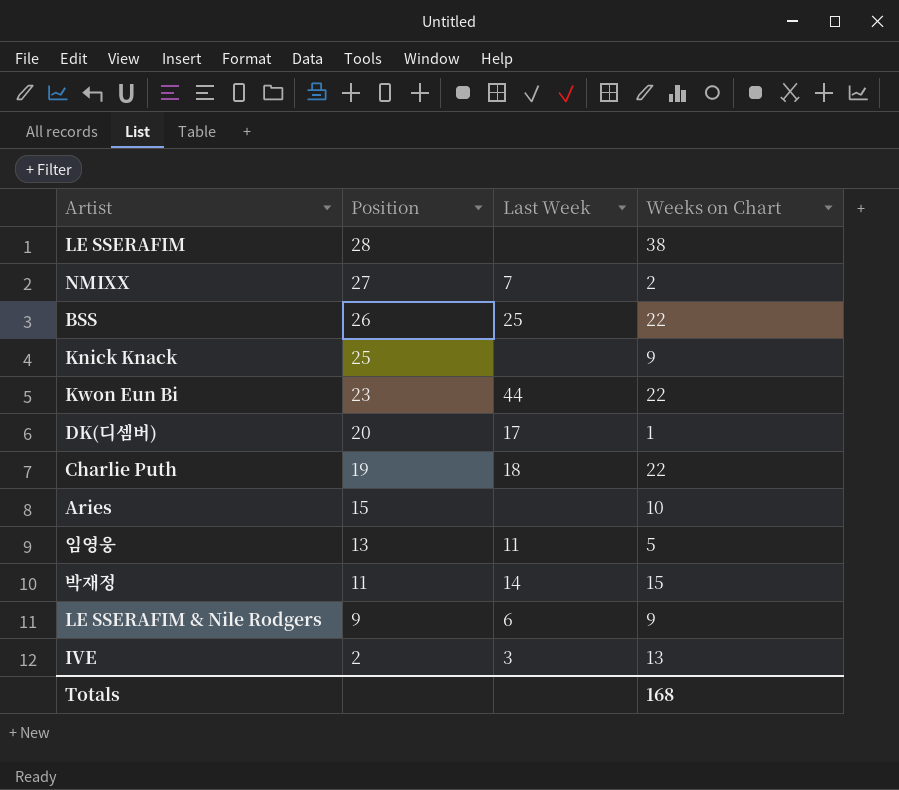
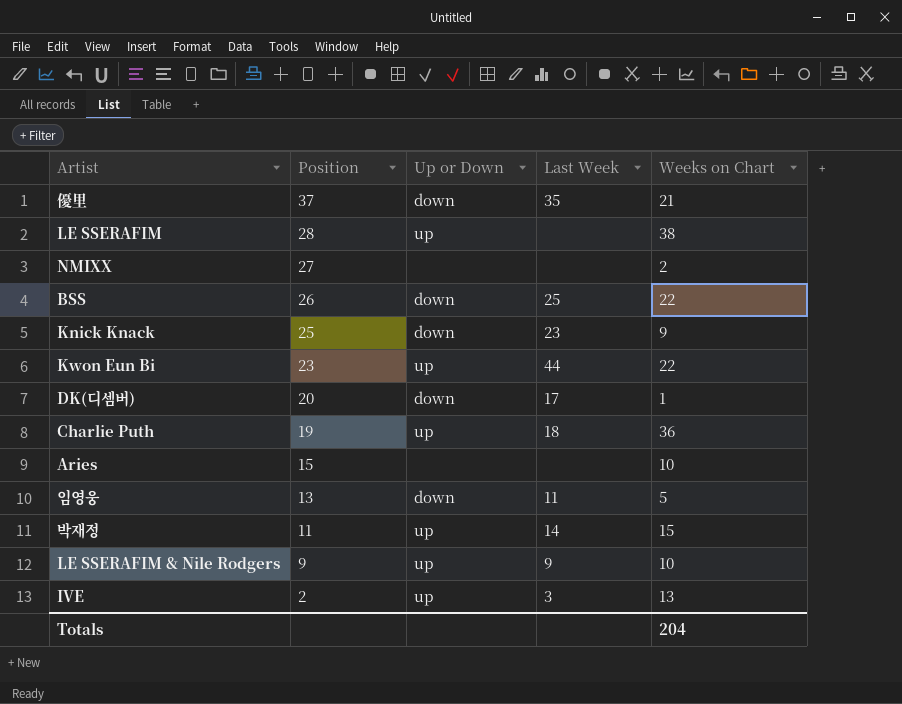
column Up or Down | position: none -> 3
row 優里: none -> 37 | down | 35 | 21
NMIXX | Last Week: 7 -> none
Knick Knack | Last Week: none -> 23
Charlie Puth | Weeks on Chart: 22 -> 36
LE SSERAFIM & Nile Rodgers | Last Week: 6 -> 9
LE SSERAFIM & Nile Rodgers | Weeks on Chart: 9 -> 10
Totals | Weeks on Chart: 168 -> 204

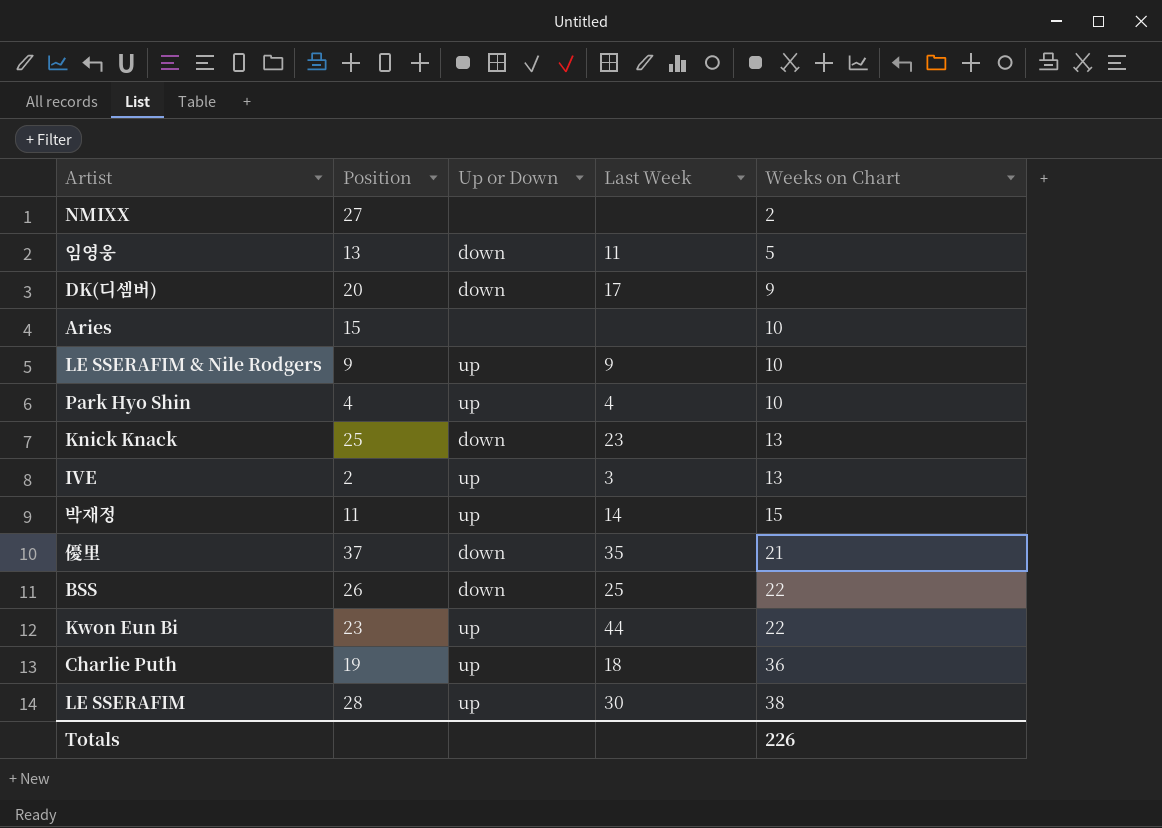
row order: Position descending -> Weeks on Chart ascending
DK(디셈버) | Weeks on Chart: 1 -> 9
row Park Hyo Shin: none -> 4 | up | 4 | 10
Knick Knack | Weeks on Chart: 9 -> 13
LE SSERAFIM | Last Week: none -> 30
Totals | Weeks on Chart: 204 -> 226

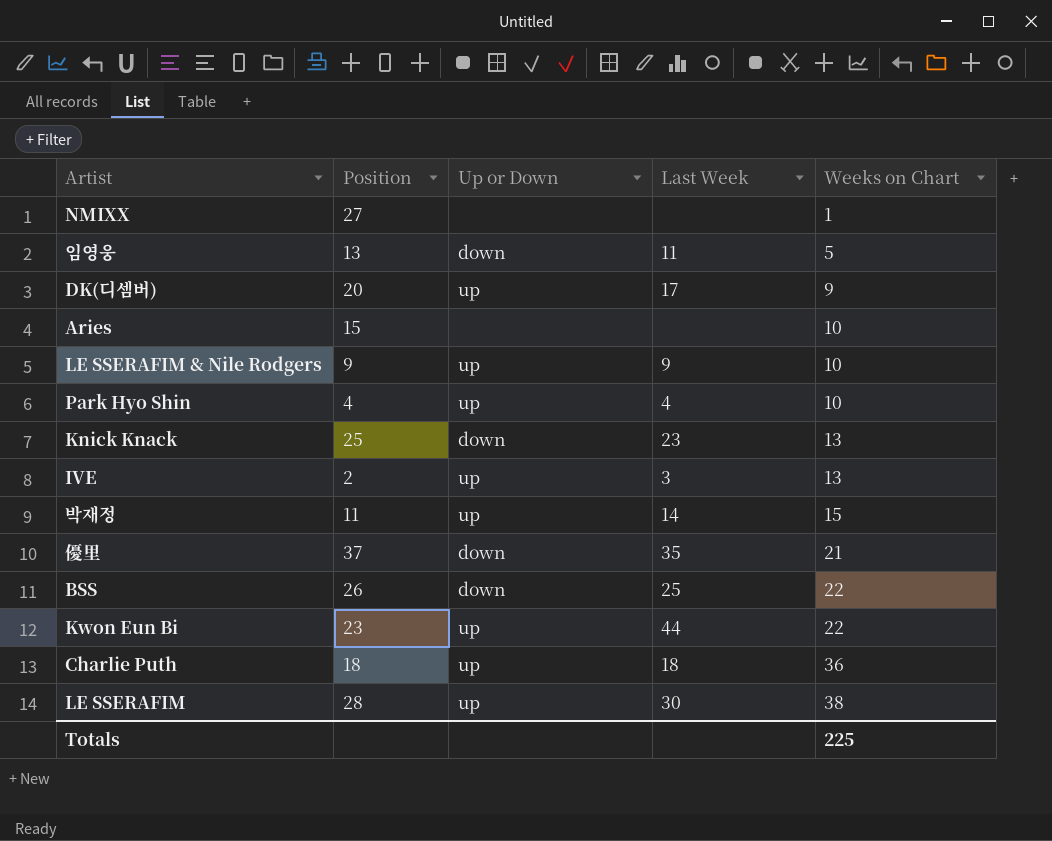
NMIXX | Weeks on Chart: 2 -> 1
DK(디셈버) | Up or Down: down -> up
Charlie Puth | Position: 19 -> 18
Totals | Weeks on Chart: 226 -> 225

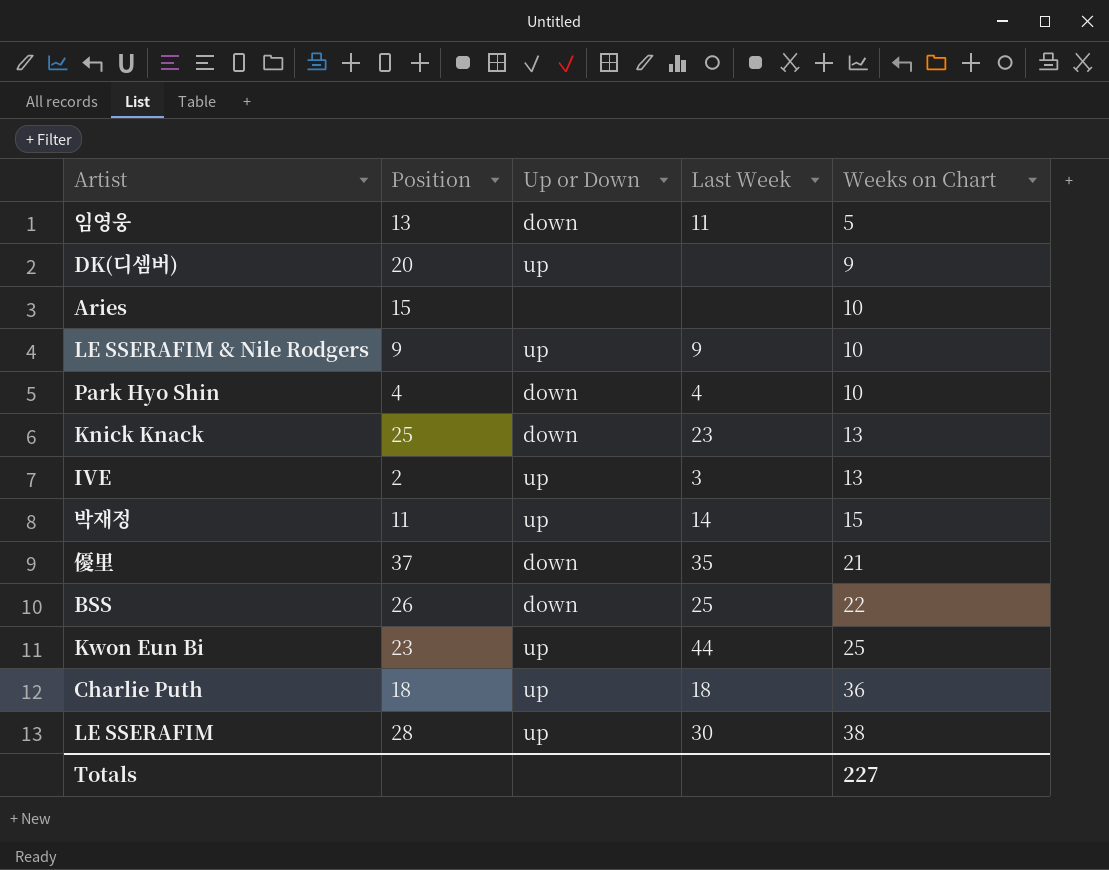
row NMIXX: 27 | none | none | 1 -> none
DK(디셈버) | Last Week: 17 -> none
Park Hyo Shin | Up or Down: up -> down
Kwon Eun Bi | Weeks on Chart: 22 -> 25
Totals | Weeks on Chart: 225 -> 227

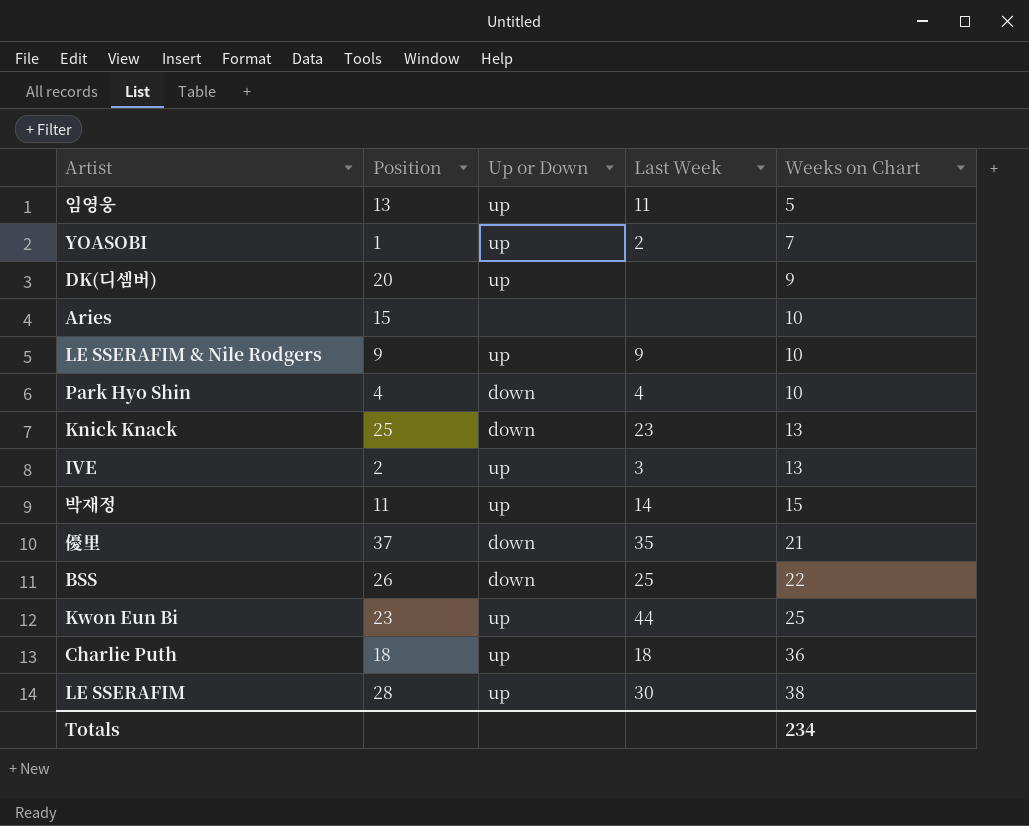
임영웅 | Up or Down: down -> up
row YOASOBI: none -> 1 | up | 2 | 7
Totals | Weeks on Chart: 227 -> 234

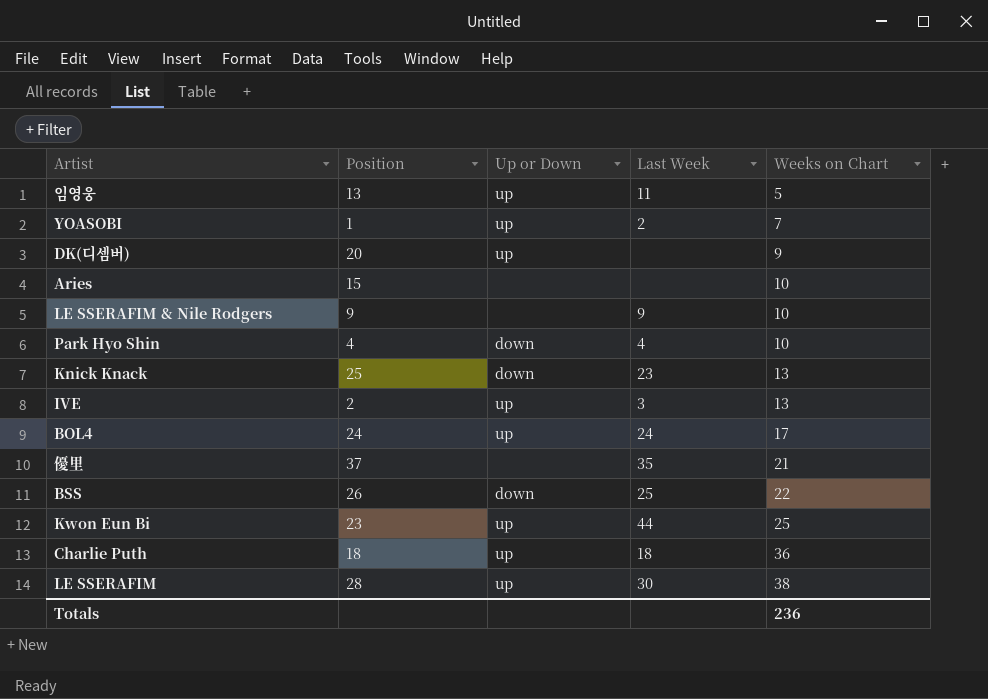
row 박재정: 11 | up | 14 | 15 -> none
LE SSERAFIM & Nile Rodgers | Up or Down: up -> none
row BOL4: none -> 24 | up | 24 | 17
優里 | Up or Down: down -> none
Totals | Weeks on Chart: 234 -> 236

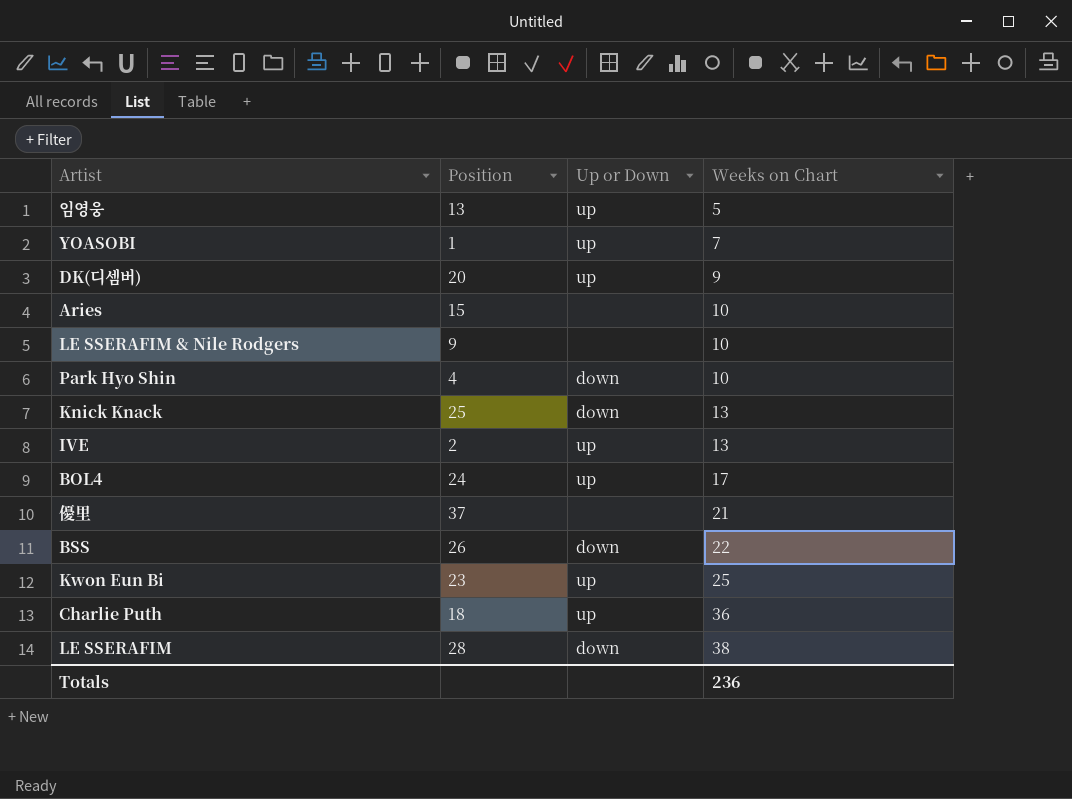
column Last Week | position: 4 -> none
LE SSERAFIM | Up or Down: up -> down

